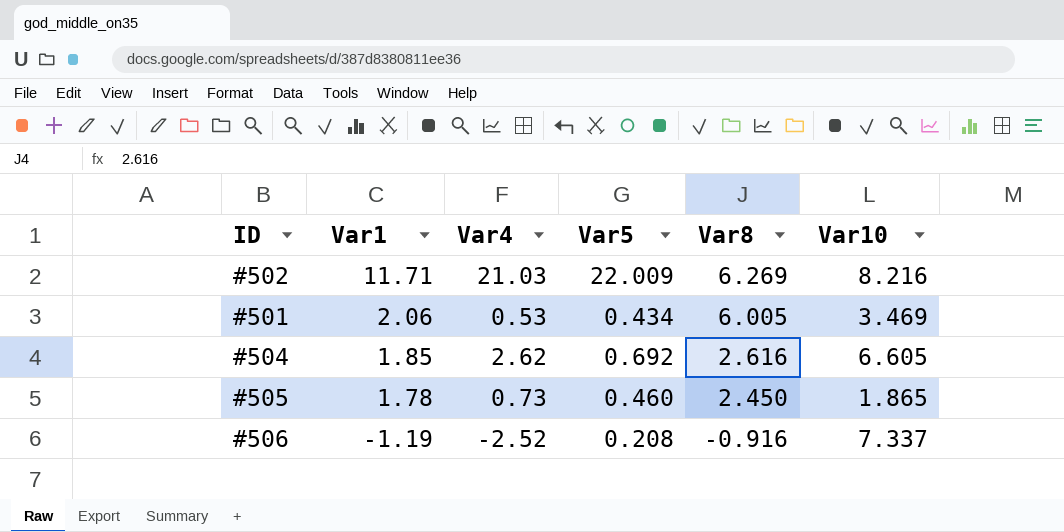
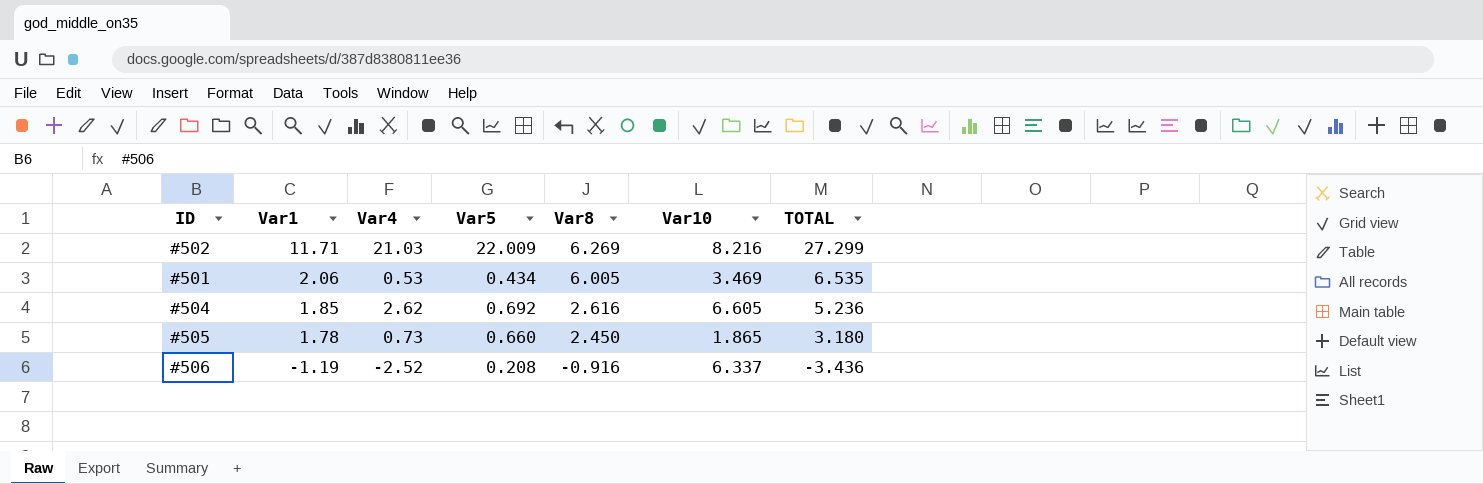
column TOTAL | formula: none -> [Var4] + [Var8]
#505 | Var5: 0.460 -> 0.660
#506 | Var10: 7.337 -> 6.337

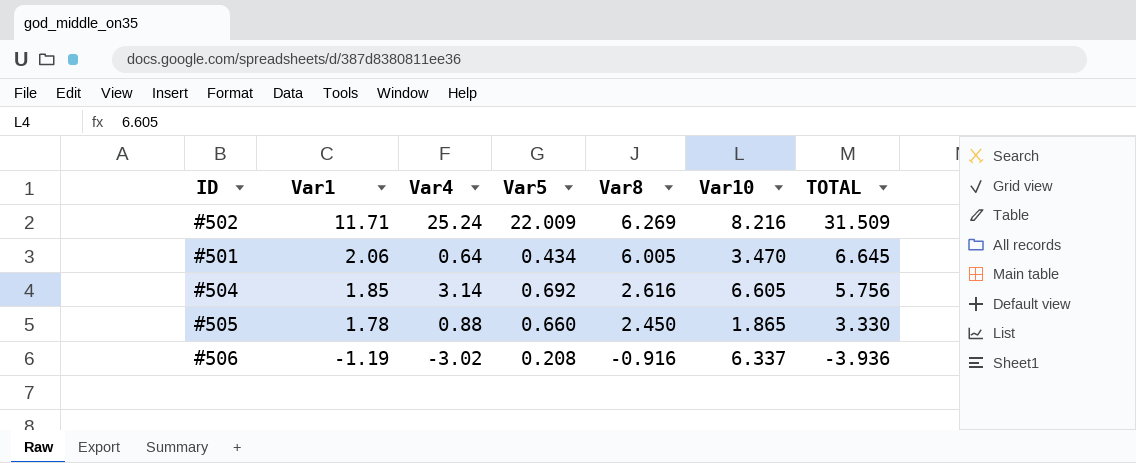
#502 | Var4: 21.03 -> 25.24
#502 | TOTAL: 27.299 -> 31.509
#501 | Var4: 0.53 -> 0.64
#501 | Var10: 3.469 -> 3.470
#501 | TOTAL: 6.535 -> 6.645
#504 | Var4: 2.62 -> 3.14
#504 | TOTAL: 5.236 -> 5.756
#505 | Var4: 0.73 -> 0.88
#505 | TOTAL: 3.180 -> 3.330
#506 | Var4: -2.52 -> -3.02
#506 | TOTAL: -3.436 -> -3.936

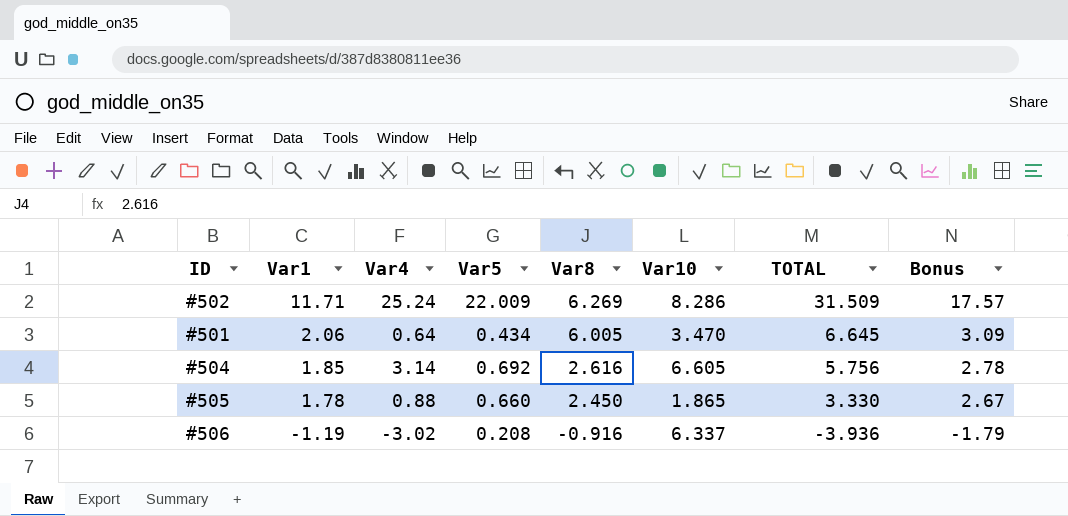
column Bonus | formula: none -> [Var1] * 1.5
#502 | Var10: 8.216 -> 8.286

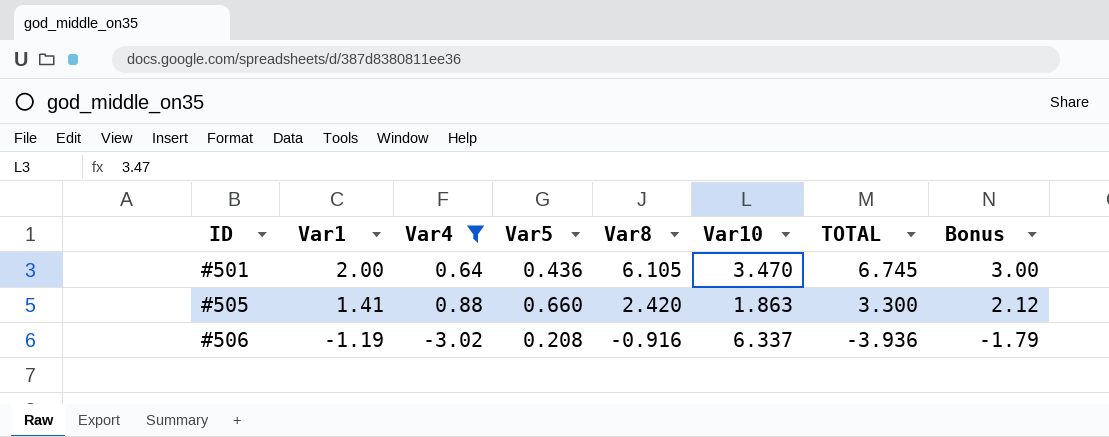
filter: none -> Var4 <= 0.88
#501 | Var1: 2.06 -> 2.00
#501 | Var5: 0.434 -> 0.436
#501 | Var8: 6.005 -> 6.105
#501 | TOTAL: 6.645 -> 6.745
#501 | Bonus: 3.09 -> 3.00
#505 | Var1: 1.78 -> 1.41
#505 | Var8: 2.450 -> 2.420
#505 | Var10: 1.865 -> 1.863
#505 | TOTAL: 3.330 -> 3.300
#505 | Bonus: 2.67 -> 2.12

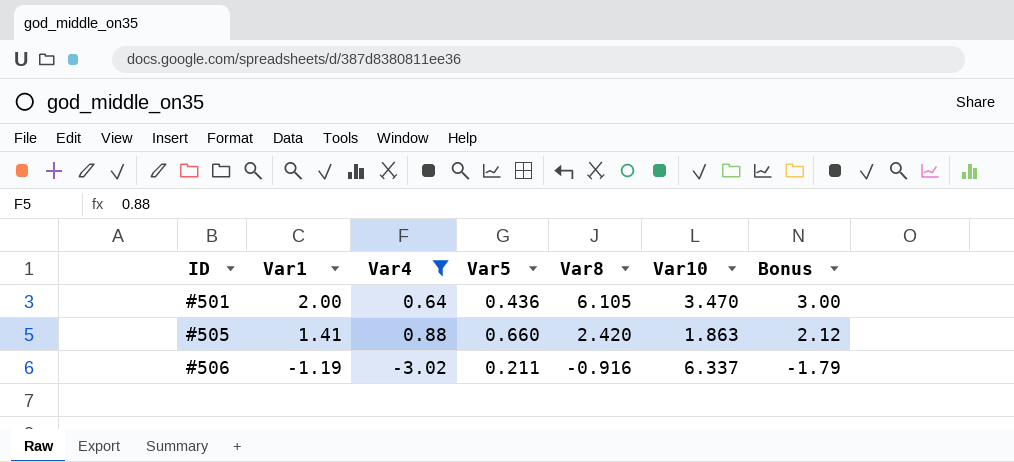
column TOTAL | formula: [Var4] + [Var8] -> none
#506 | Var5: 0.208 -> 0.211

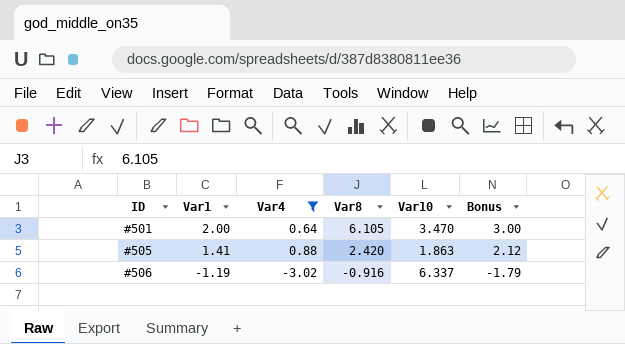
column Var5 | position: 4 -> none

